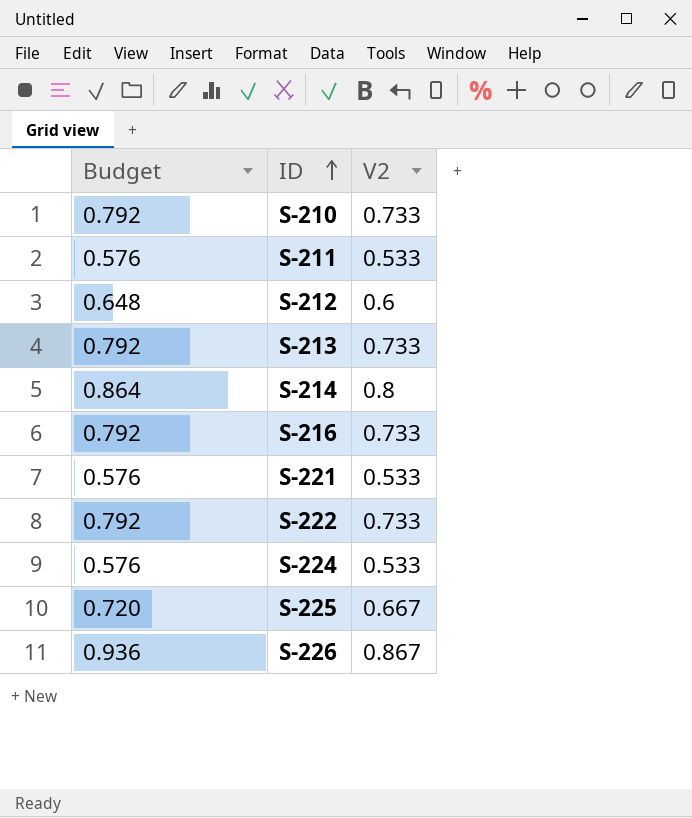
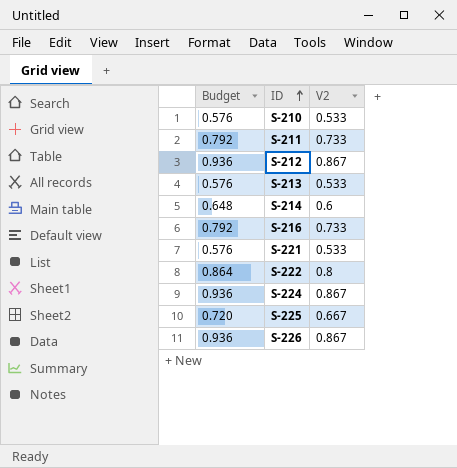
S-210 | Budget: 0.792 -> 0.576
S-210 | V2: 0.733 -> 0.533
S-211 | Budget: 0.576 -> 0.792
S-211 | V2: 0.533 -> 0.733
S-212 | Budget: 0.648 -> 0.936
S-212 | V2: 0.6 -> 0.867
S-213 | Budget: 0.792 -> 0.576
S-213 | V2: 0.733 -> 0.533
S-214 | Budget: 0.864 -> 0.648
S-214 | V2: 0.8 -> 0.6
S-222 | Budget: 0.792 -> 0.864
S-222 | V2: 0.733 -> 0.8
S-224 | Budget: 0.576 -> 0.936
S-224 | V2: 0.533 -> 0.867

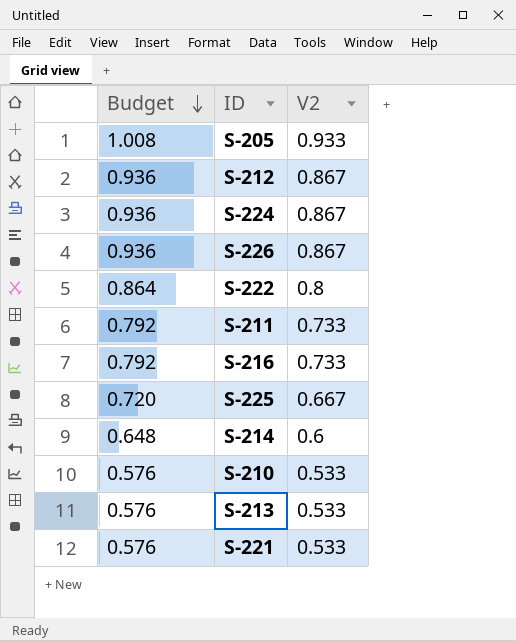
row order: ID ascending -> Budget descending
row S-205: none -> 1.008 | 0.933

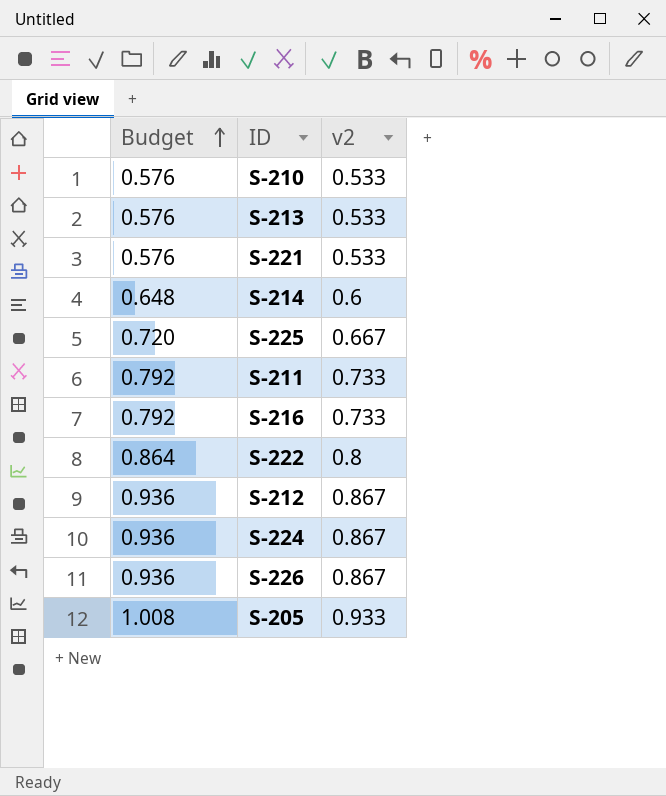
row order: Budget descending -> Budget ascending
column name: V2 -> v2

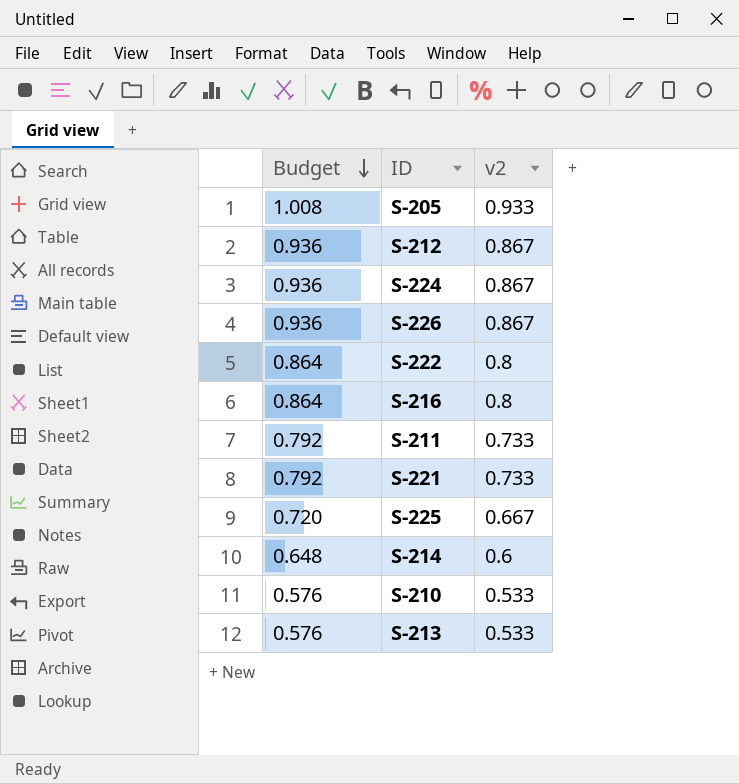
row order: Budget ascending -> Budget descending
S-216 | Budget: 0.792 -> 0.864
S-216 | v2: 0.733 -> 0.8
S-221 | Budget: 0.576 -> 0.792
S-221 | v2: 0.533 -> 0.733

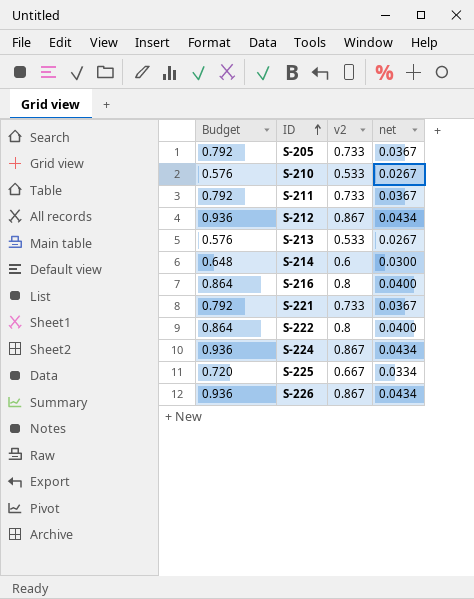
row order: Budget descending -> ID ascending
column net | formula: none -> [v2] * 0.05
S-205 | Budget: 1.008 -> 0.792
S-205 | v2: 0.933 -> 0.733

